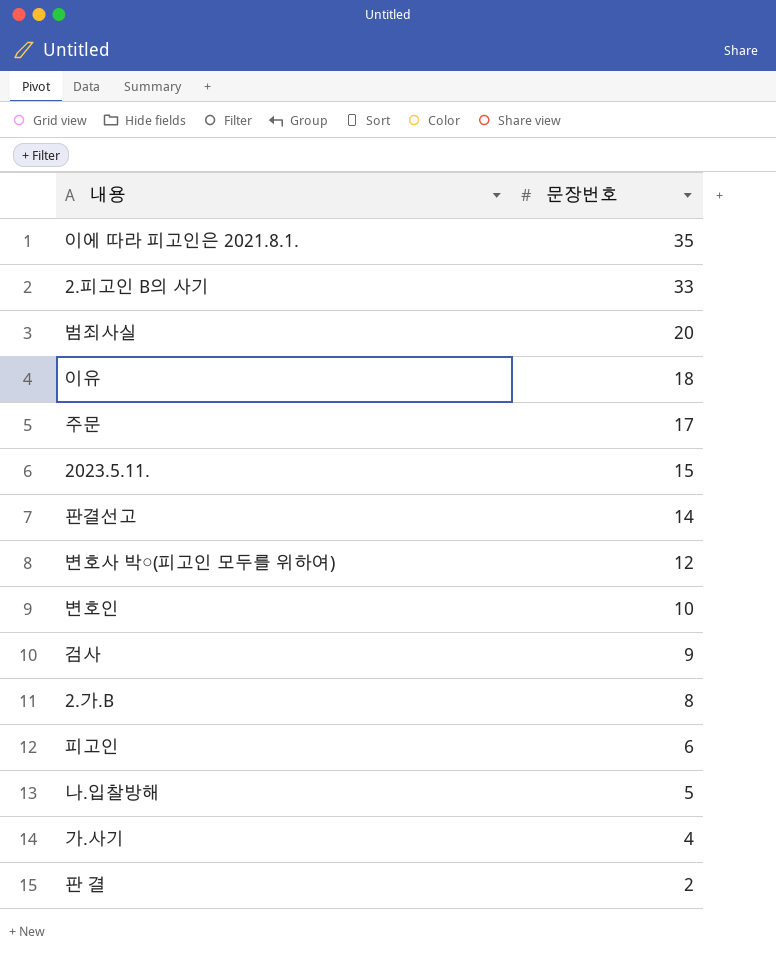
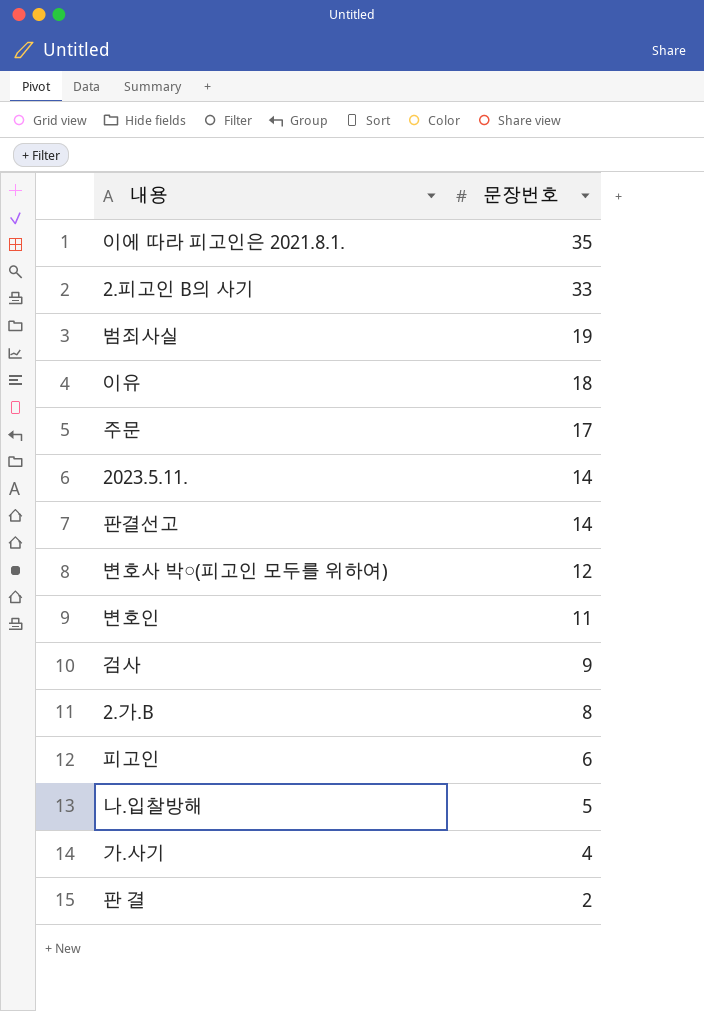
범죄사실 | 문장번호: 20 -> 19
2023.5.11. | 문장번호: 15 -> 14
변호인 | 문장번호: 10 -> 11

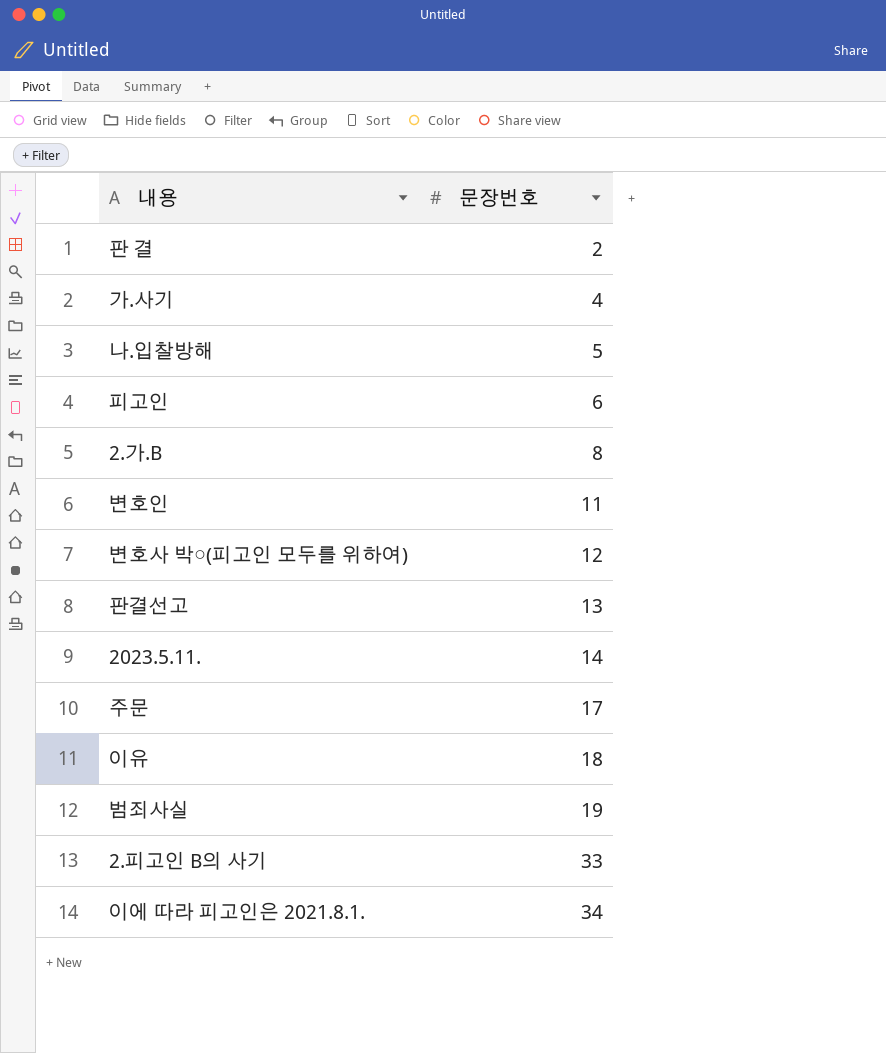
row order: 문장번호 descending -> 문장번호 ascending
row 검사: 9 -> none
판결선고 | 문장번호: 14 -> 13
이에 따라 피고인은 2021.8.1. | 문장번호: 35 -> 34

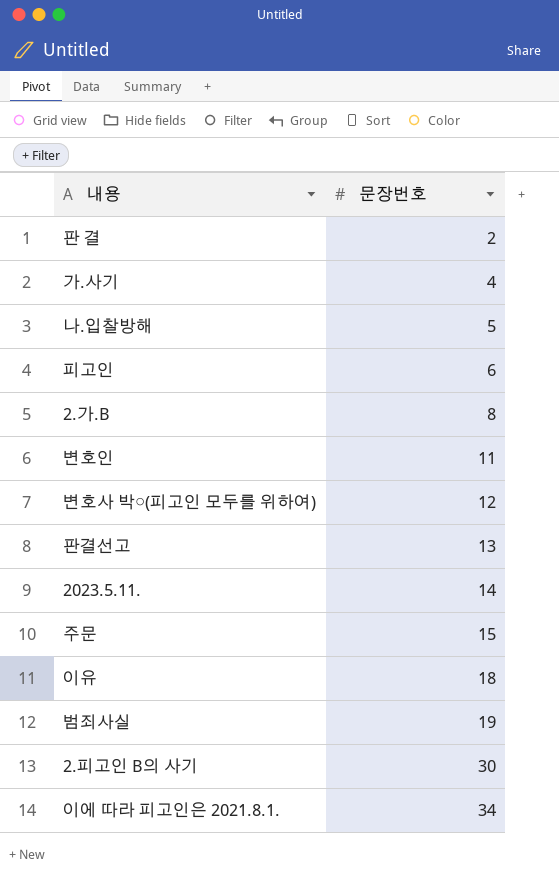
주문 | 문장번호: 17 -> 15
2.피고인 B의 사기 | 문장번호: 33 -> 30

